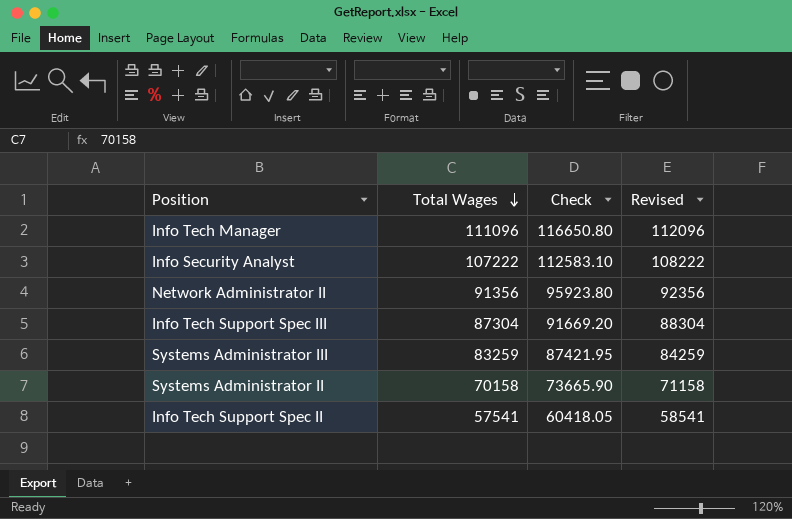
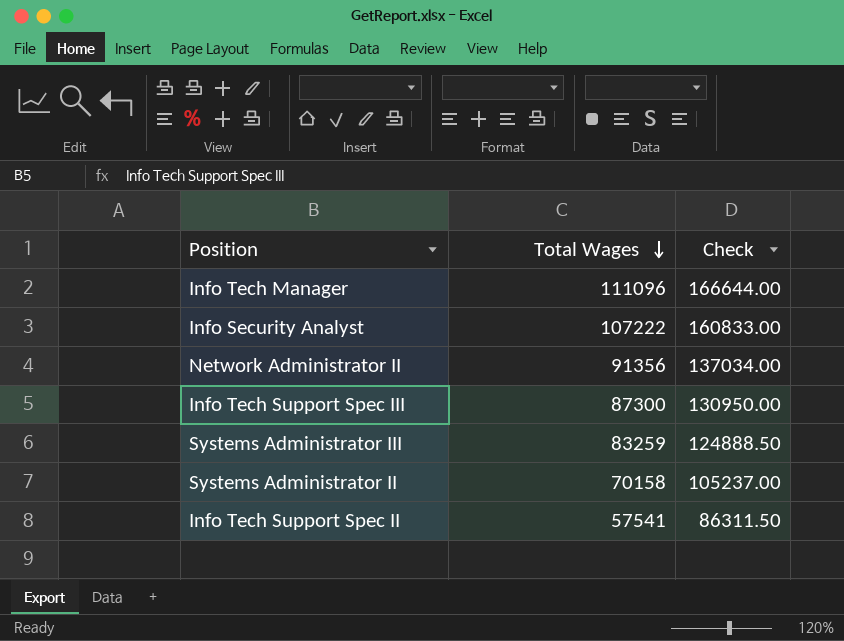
column Revised | formula: [Total Wages] + 1000 -> none
column Check | formula: [Total Wages] * 1.05 -> [Total Wages] * 1.5
Info Tech Support Spec III | Total Wages: 87304 -> 87300

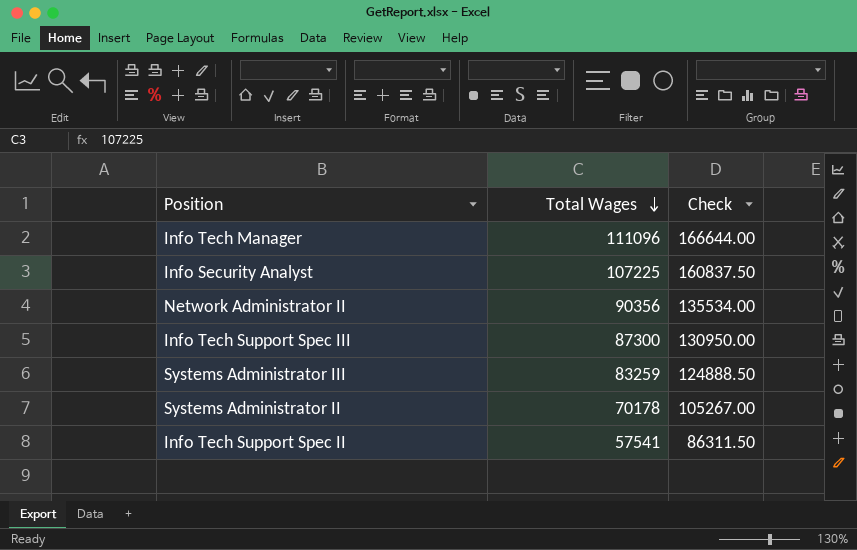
Info Security Analyst | Total Wages: 107222 -> 107225
Info Security Analyst | Check: 160833.00 -> 160837.50
Network Administrator II | Total Wages: 91356 -> 90356
Network Administrator II | Check: 137034.00 -> 135534.00
Systems Administrator II | Total Wages: 70158 -> 70178
Systems Administrator II | Check: 105237.00 -> 105267.00

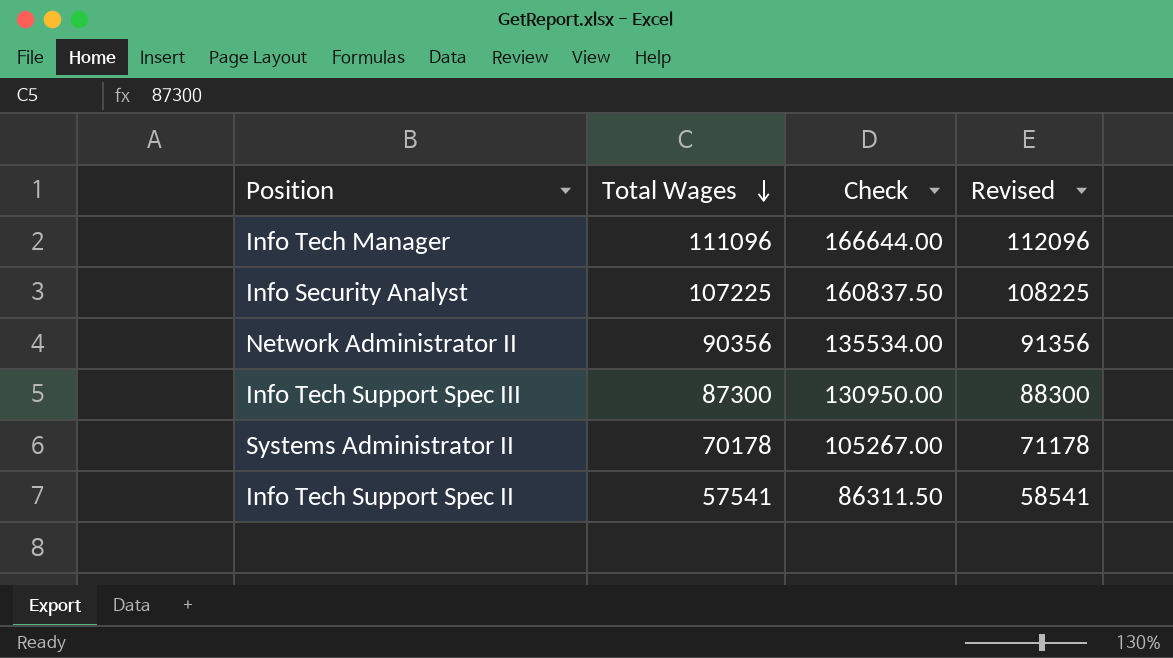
column Revised | formula: none -> [Total Wages] + 1000
row Systems Administrator III: 83259 | 124888.50 -> none

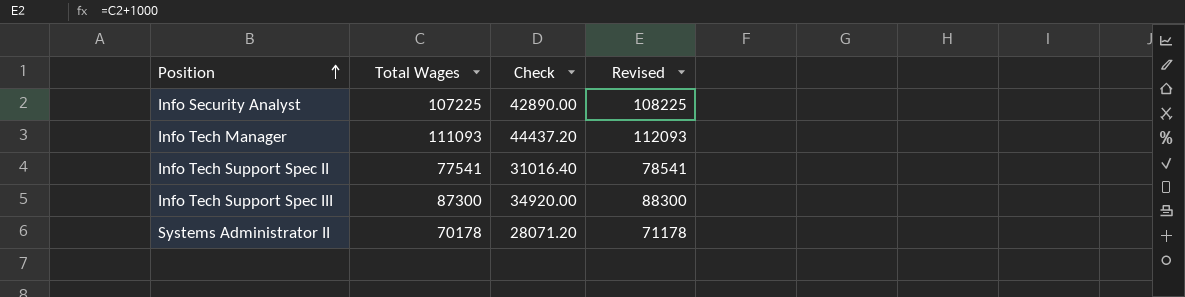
row order: Total Wages descending -> Position ascending
column Check | formula: [Total Wages] * 1.5 -> [Total Wages] * 0.4
row Network Administrator II: 90356 | 135534.00 | 91356 -> none
Info Tech Manager | Total Wages: 111096 -> 111093
Info Tech Manager | Revised: 112096 -> 112093
Info Tech Support Spec II | Total Wages: 57541 -> 77541
Info Tech Support Spec II | Revised: 58541 -> 78541

